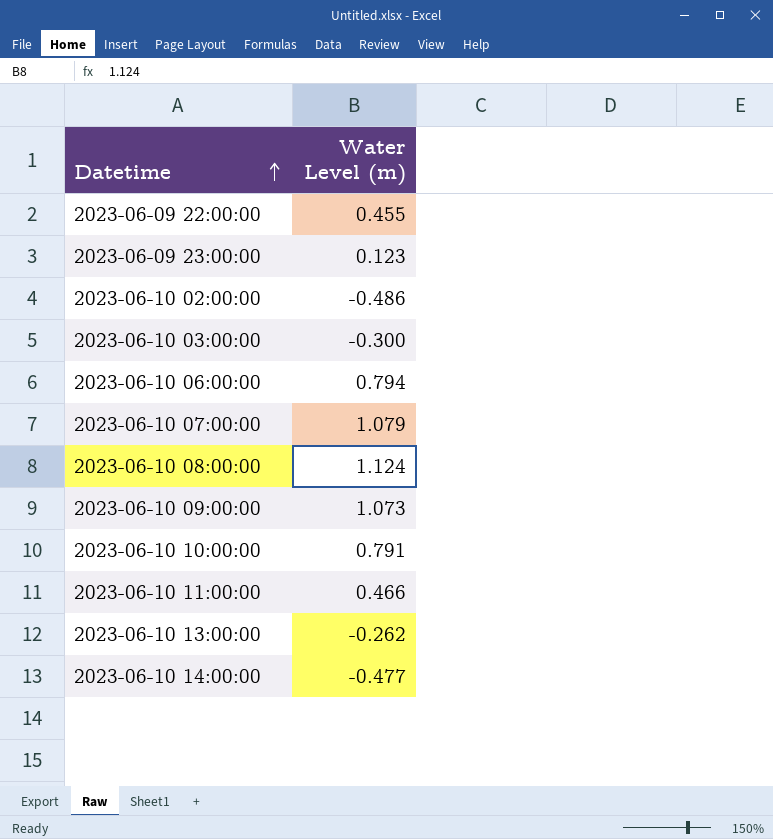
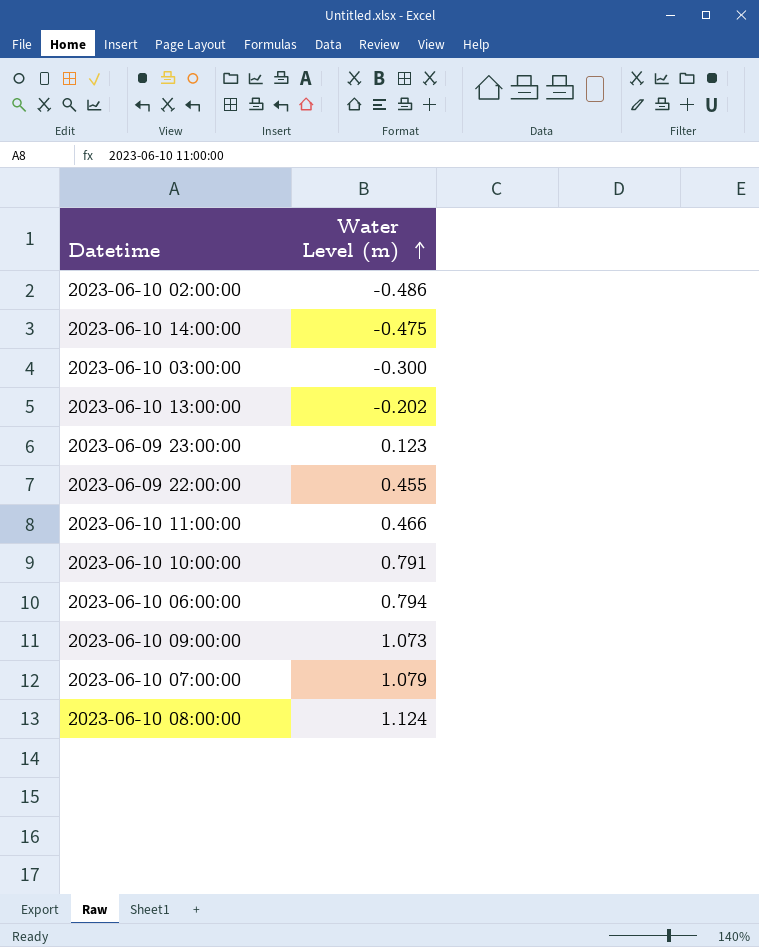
row order: Datetime ascending -> Water Level (m) ascending
2023-06-10 14:00:00 | Water Level (m): -0.477 -> -0.475
2023-06-10 13:00:00 | Water Level (m): -0.262 -> -0.202

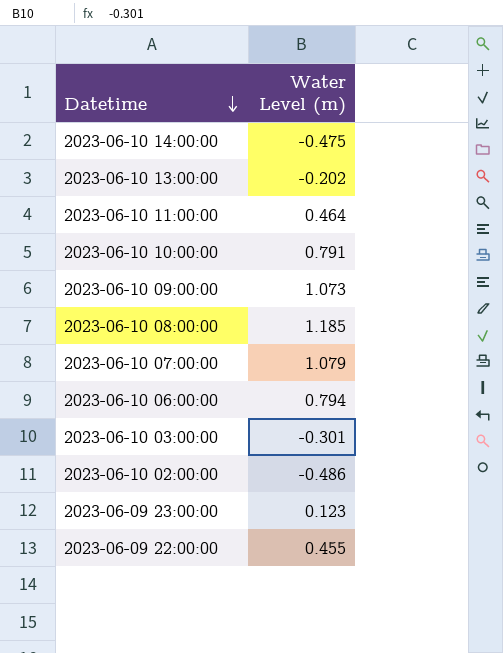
row order: Water Level (m) ascending -> Datetime descending
2023-06-10 11:00:00 | Water Level (m): 0.466 -> 0.464
2023-06-10 08:00:00 | Water Level (m): 1.124 -> 1.185
2023-06-10 03:00:00 | Water Level (m): -0.300 -> -0.301

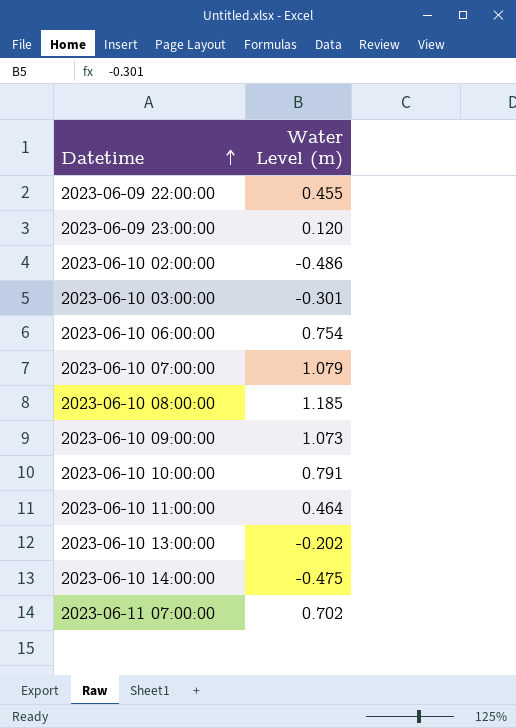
row order: Datetime descending -> Datetime ascending
2023-06-09 23:00:00 | Water Level (m): 0.123 -> 0.120
2023-06-10 06:00:00 | Water Level (m): 0.794 -> 0.754
row 2023-06-11 07:00:00: none -> 0.702

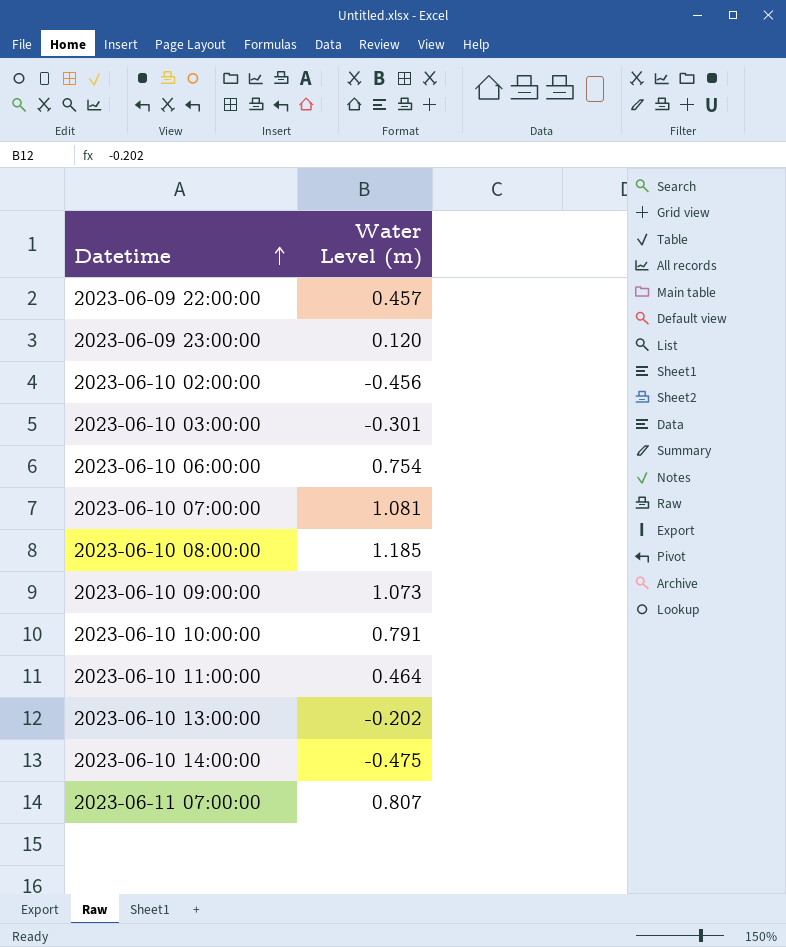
2023-06-09 22:00:00 | Water Level (m): 0.455 -> 0.457
2023-06-10 02:00:00 | Water Level (m): -0.486 -> -0.456
2023-06-10 07:00:00 | Water Level (m): 1.079 -> 1.081
2023-06-11 07:00:00 | Water Level (m): 0.702 -> 0.807

